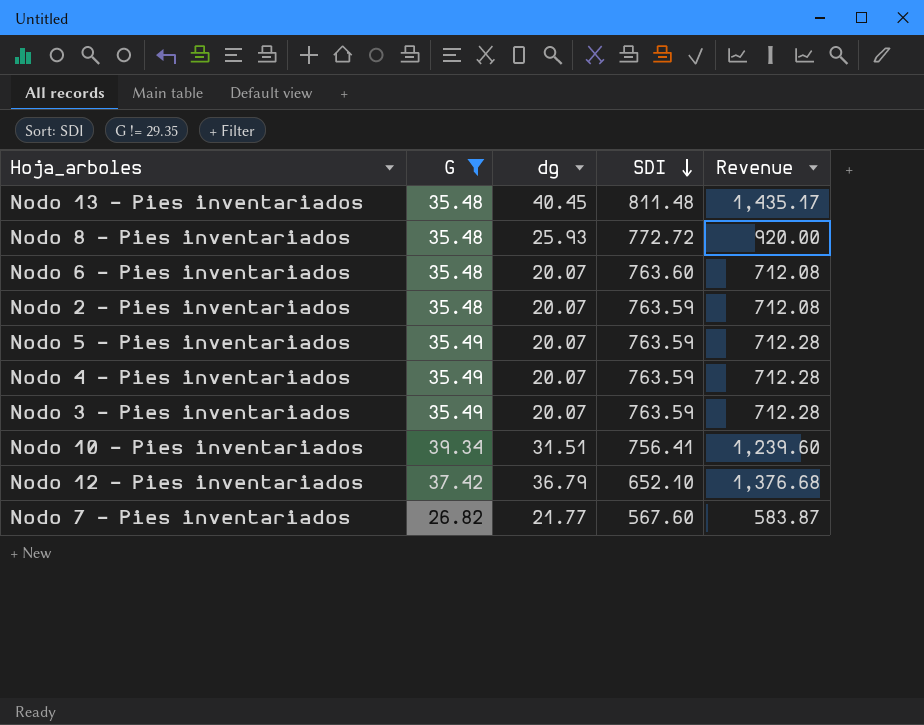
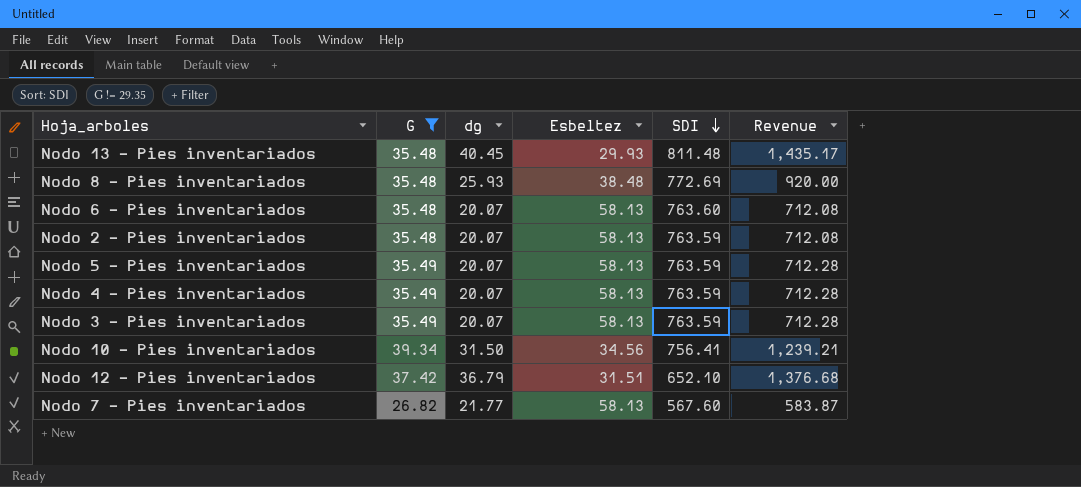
column Esbeltez | position: none -> 4
Nodo 8 - Pies inventariados | SDI: 772.72 -> 772.69
Nodo 10 - Pies inventariados | dg: 31.51 -> 31.50
Nodo 10 - Pies inventariados | Revenue: 1,239.60 -> 1,239.21

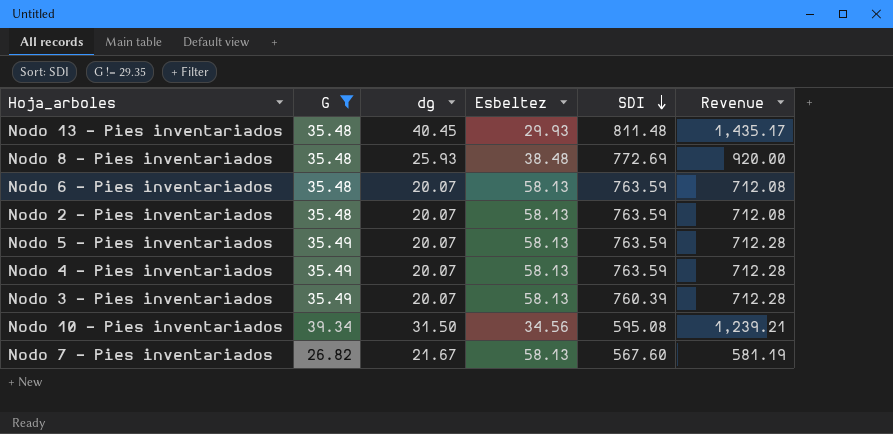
row Nodo 12 - Pies inventariados: 37.42 | 36.79 | 31.51 | 652.10 | 1,376.68 -> none
Nodo 6 - Pies inventariados | SDI: 763.60 -> 763.59
Nodo 3 - Pies inventariados | SDI: 763.59 -> 760.39
Nodo 10 - Pies inventariados | SDI: 756.41 -> 595.08
Nodo 7 - Pies inventariados | dg: 21.77 -> 21.67
Nodo 7 - Pies inventariados | Revenue: 583.87 -> 581.19

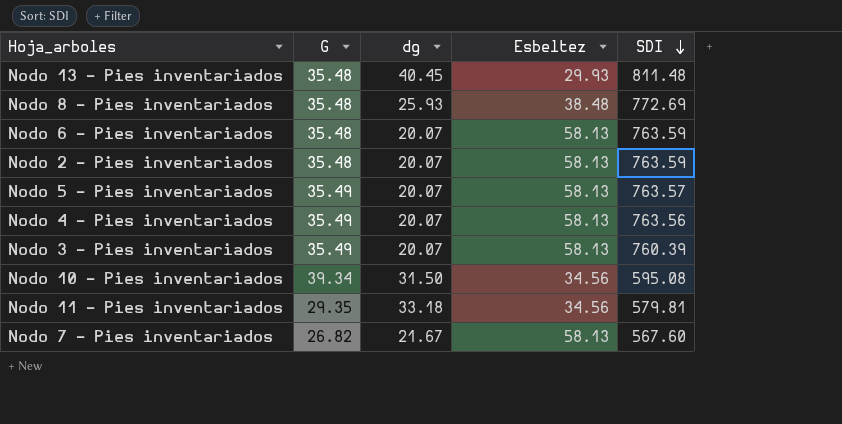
filter: G != 29.35 -> none
column Revenue | formula: [G] * [dg] -> none
Nodo 5 - Pies inventariados | SDI: 763.59 -> 763.57
Nodo 4 - Pies inventariados | SDI: 763.59 -> 763.56

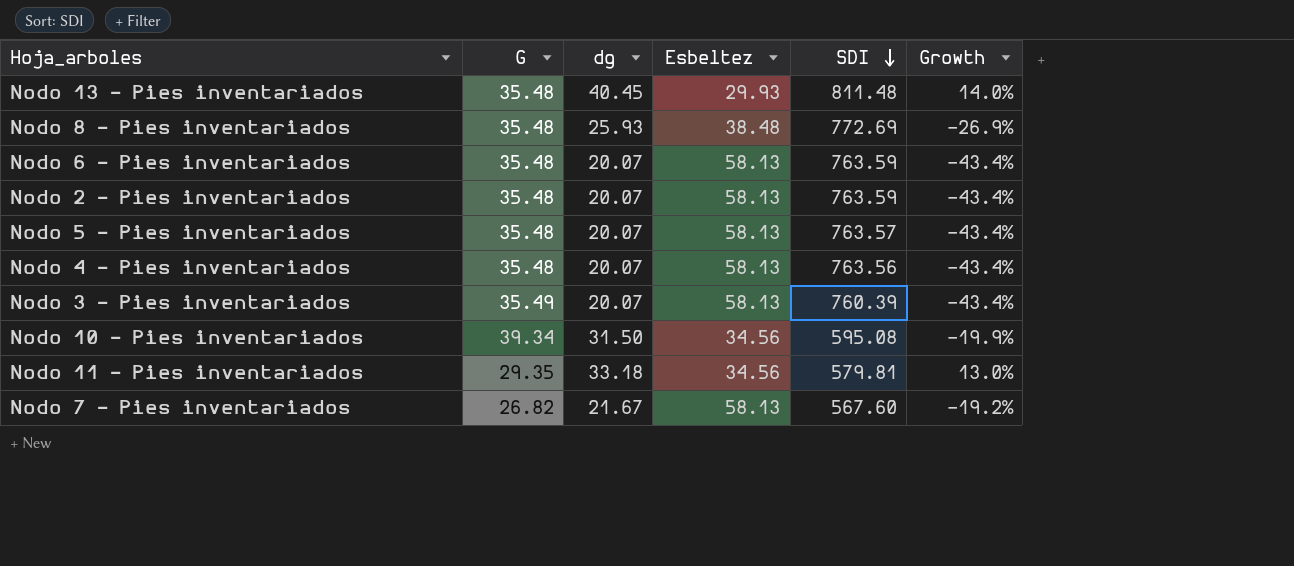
column Growth | formula: none -> ([dg] - [G]) / [G]
Nodo 5 - Pies inventariados | G: 35.49 -> 35.48
Nodo 4 - Pies inventariados | G: 35.49 -> 35.48

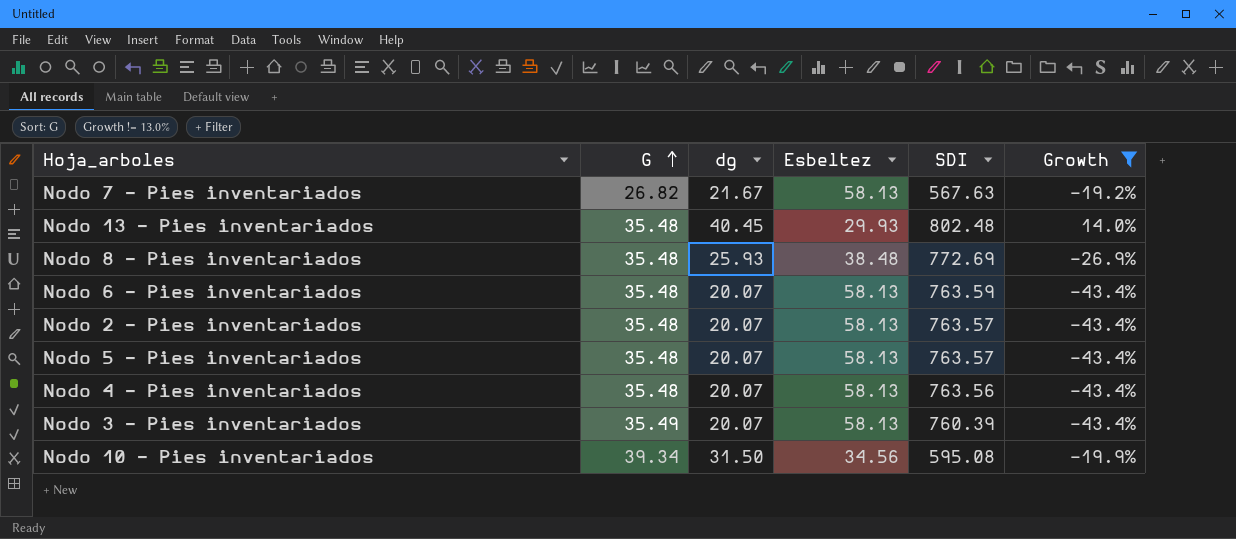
filter: none -> Growth != 13.0%
row order: SDI descending -> G ascending
Nodo 7 - Pies inventariados | SDI: 567.60 -> 567.63
Nodo 13 - Pies inventariados | SDI: 811.48 -> 802.48
Nodo 2 - Pies inventariados | SDI: 763.59 -> 763.57

